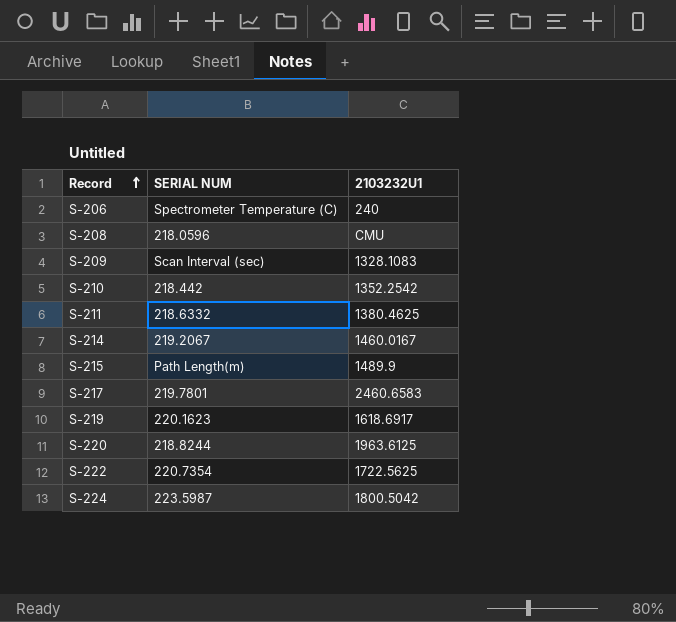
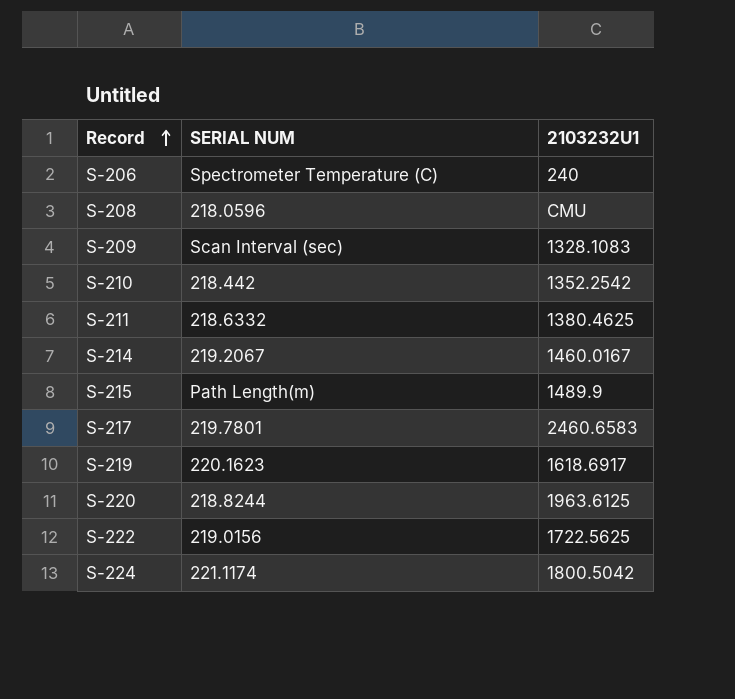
S-222 | SERIAL NUM: 220.7354 -> 219.0156
S-224 | SERIAL NUM: 223.5987 -> 221.1174

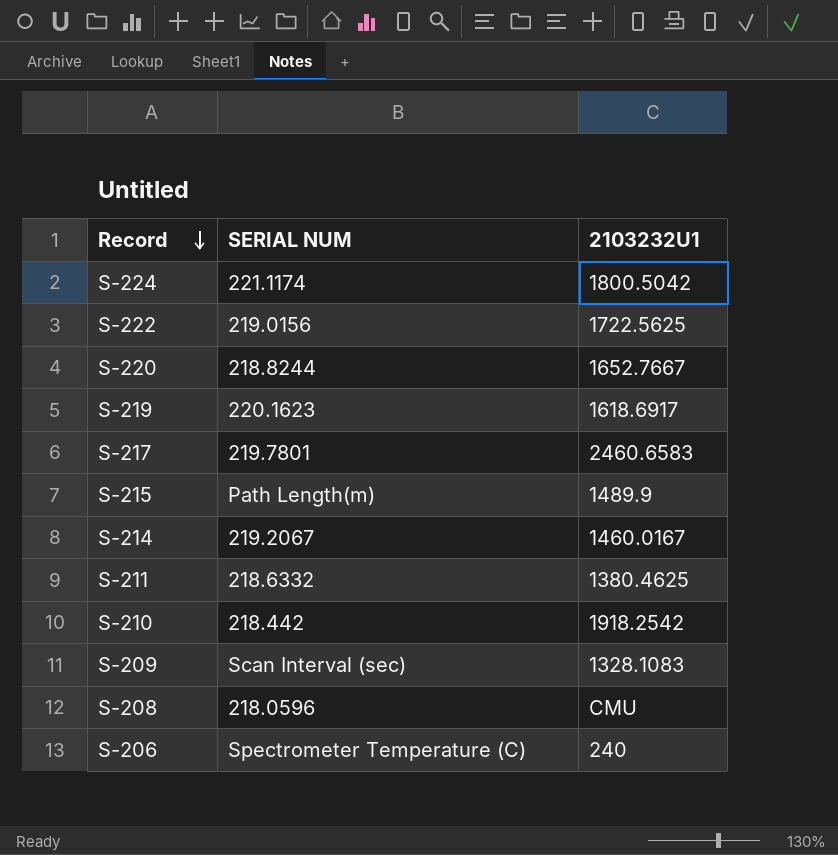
row order: Record ascending -> Record descending
S-220 | 2103232U1: 1963.6125 -> 1652.7667
S-210 | 2103232U1: 1352.2542 -> 1918.2542

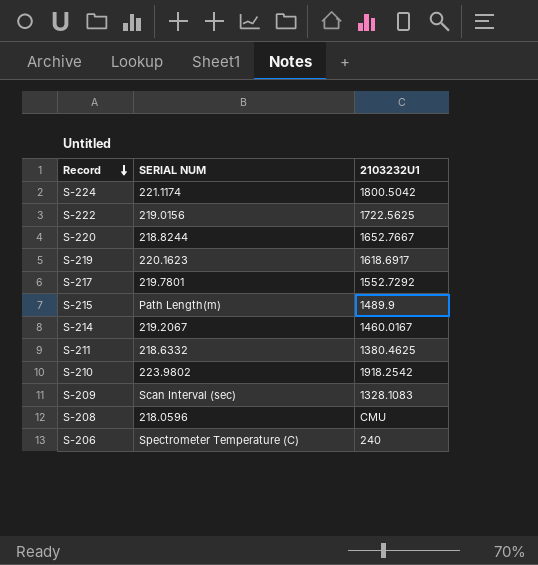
S-217 | 2103232U1: 2460.6583 -> 1552.7292
S-210 | SERIAL NUM: 218.442 -> 223.9802

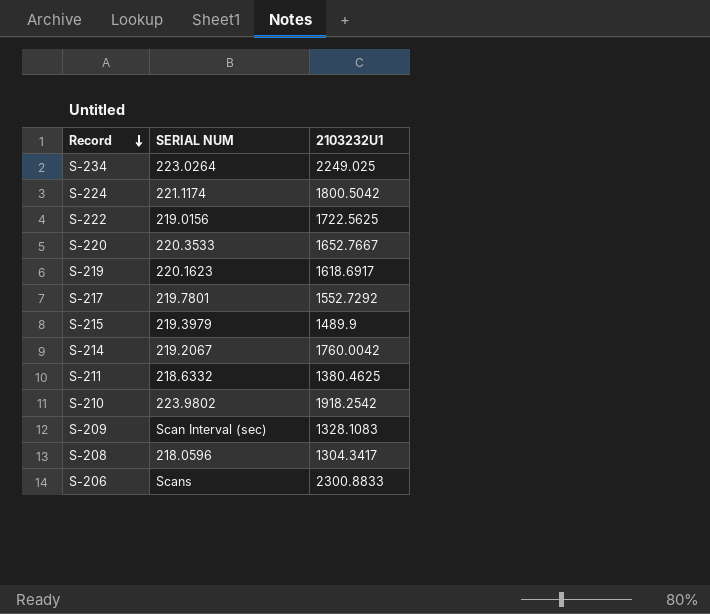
row S-234: none -> 223.0264 | 2249.025
S-220 | SERIAL NUM: 218.8244 -> 220.3533
S-215 | SERIAL NUM: Path Length(m) -> 219.3979
S-214 | 2103232U1: 1460.0167 -> 1760.0042
S-208 | 2103232U1: CMU -> 1304.3417
S-206 | SERIAL NUM: Spectrometer Temperature (C) -> Scans
S-206 | 2103232U1: 240 -> 2300.8833

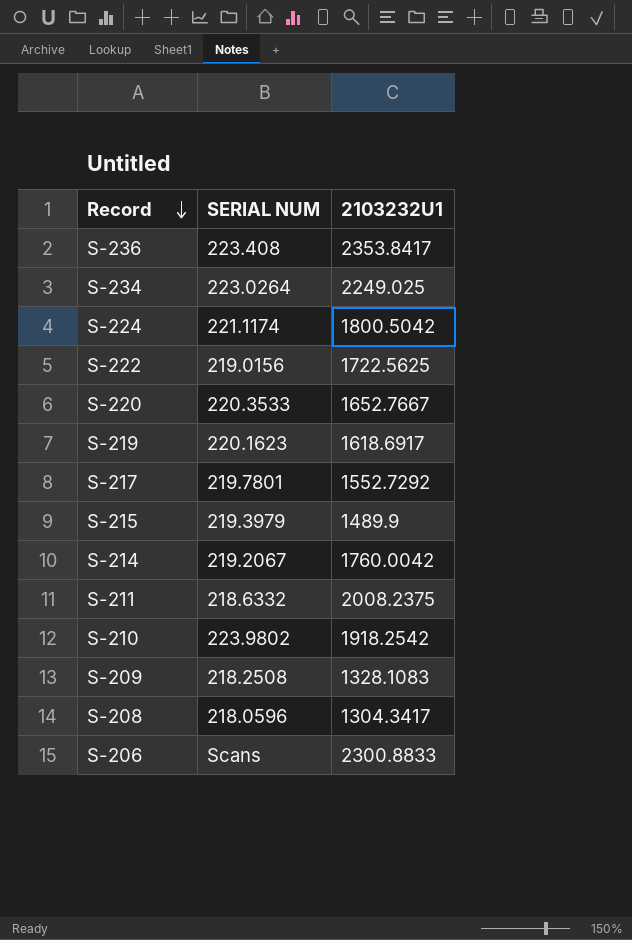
row S-236: none -> 223.408 | 2353.8417
S-211 | 2103232U1: 1380.4625 -> 2008.2375
S-209 | SERIAL NUM: Scan Interval (sec) -> 218.2508

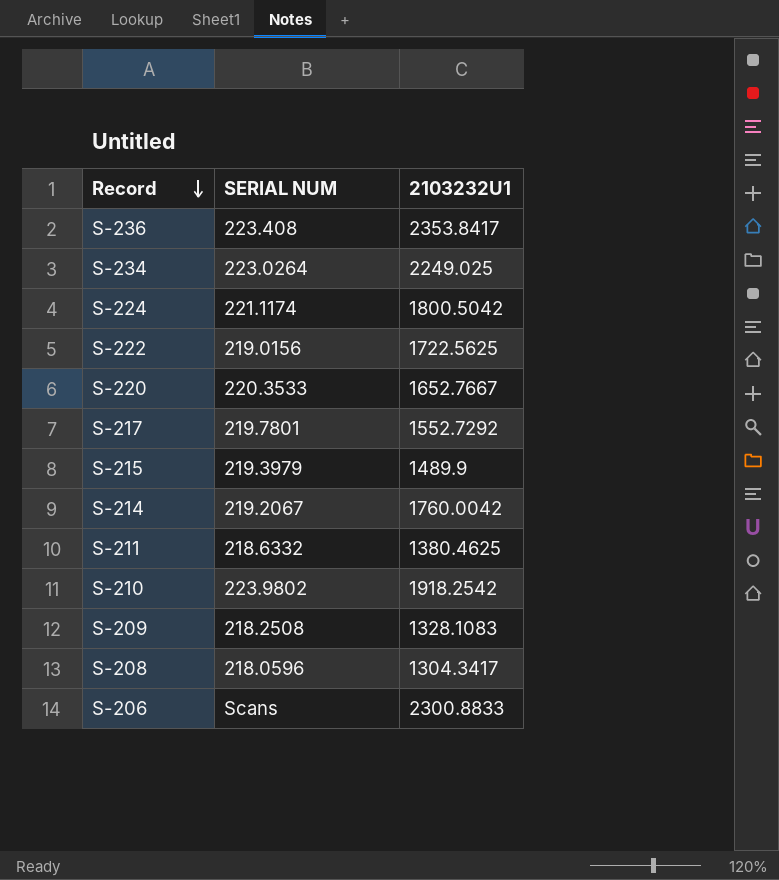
row S-219: 220.1623 | 1618.6917 -> none
S-211 | 2103232U1: 2008.2375 -> 1380.4625

